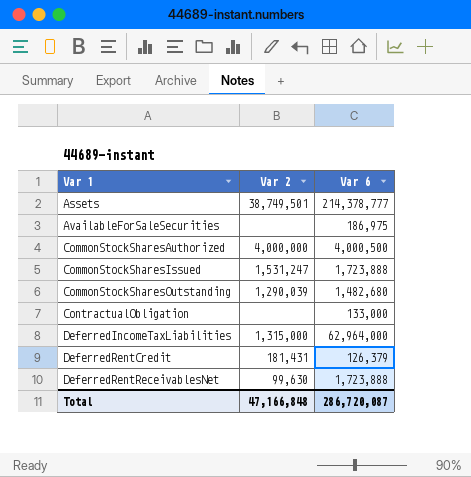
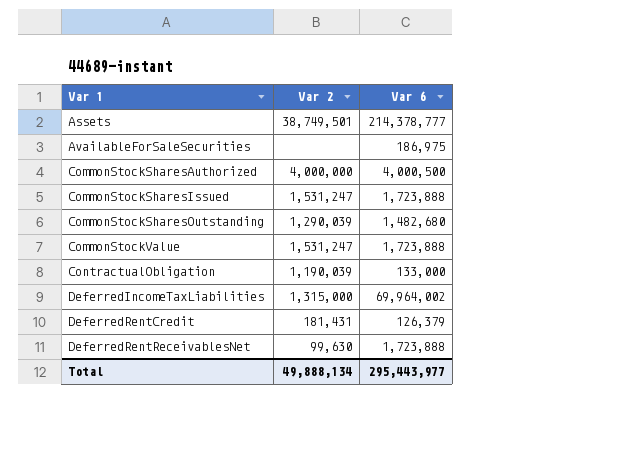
row CommonStockValue: none -> 1,531,247 | 1,723,888
ContractualObligation | Var 2: none -> 1,190,039
DeferredIncomeTaxLiabilities | Var 6: 62,964,000 -> 69,964,002
Total | Var 2: 47,166,848 -> 49,888,134
Total | Var 6: 286,720,087 -> 295,443,977

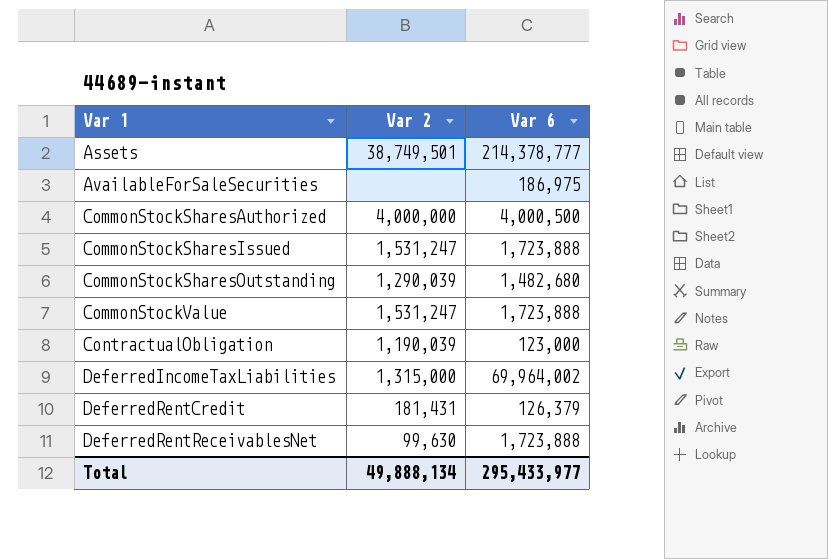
ContractualObligation | Var 6: 133,000 -> 123,000
Total | Var 6: 295,443,977 -> 295,433,977

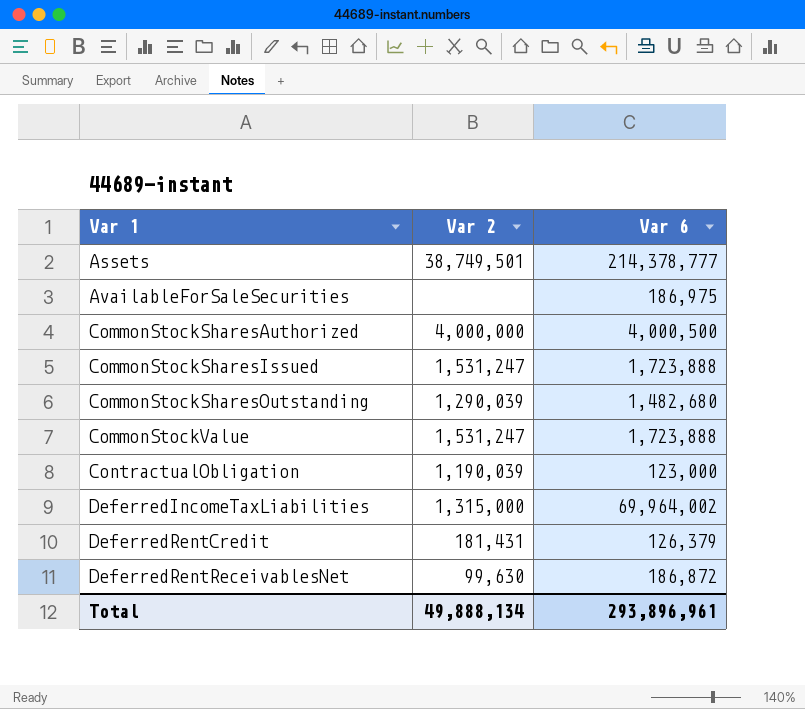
DeferredRentReceivablesNet | Var 6: 1,723,888 -> 186,872
Total | Var 6: 295,433,977 -> 293,896,961

